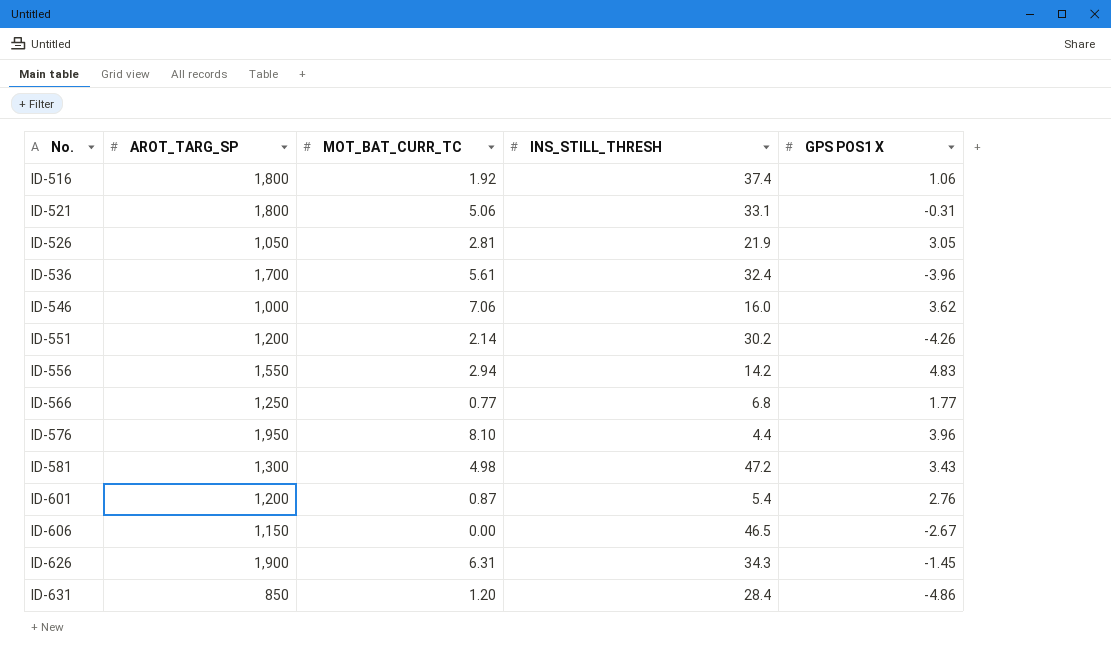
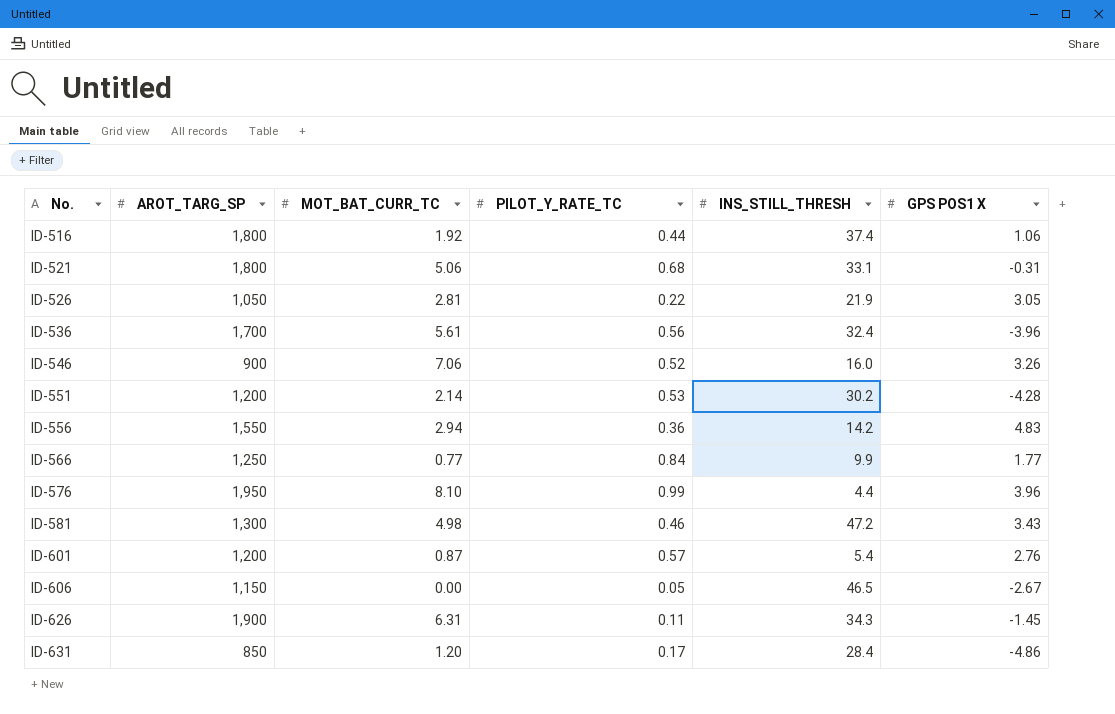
column PILOT_Y_RATE_TC | position: none -> 4
ID-546 | AROT_TARG_SP: 1,000 -> 900
ID-546 | GPS POS1 X: 3.62 -> 3.26
ID-551 | GPS POS1 X: -4.26 -> -4.28
ID-566 | INS_STILL_THRESH: 6.8 -> 9.9

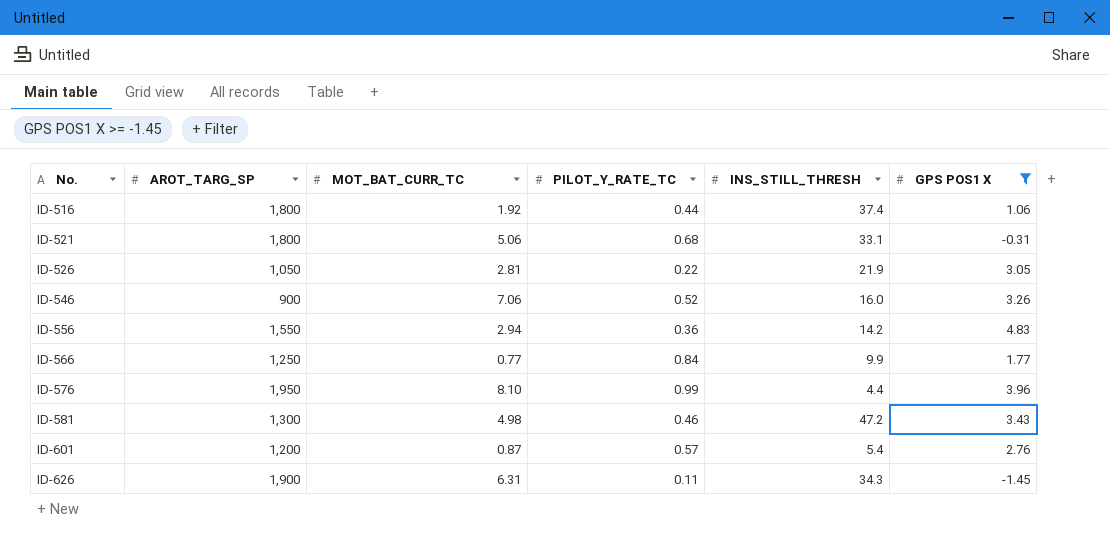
filter: none -> GPS POS1 X >= -1.45

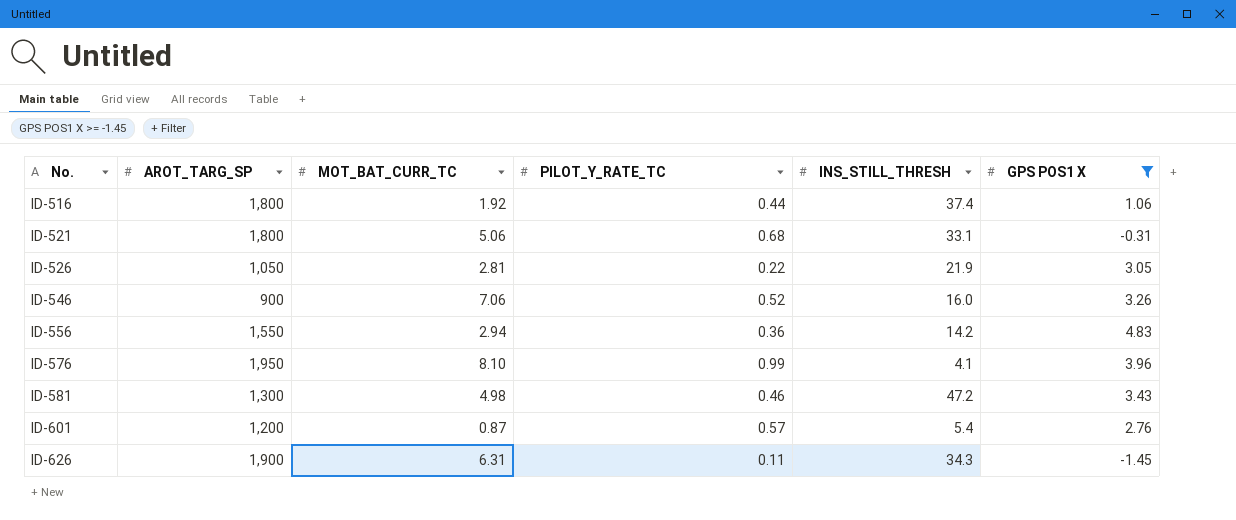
row ID-566: 1,250 | 0.77 | 0.84 | 9.9 | 1.77 -> none
ID-576 | INS_STILL_THRESH: 4.4 -> 4.1

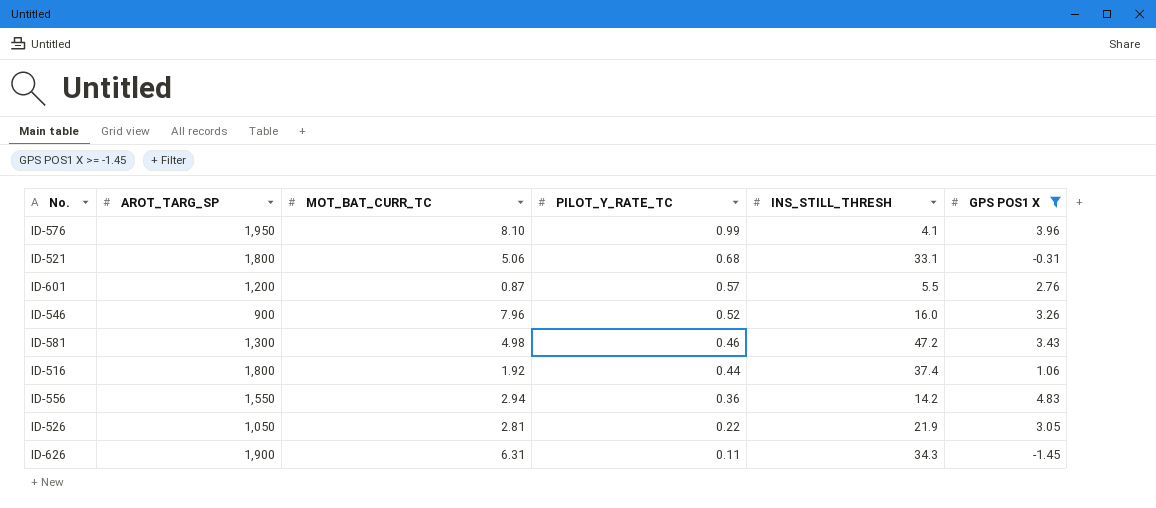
row order: No. ascending -> PILOT_Y_RATE_TC descending
ID-601 | INS_STILL_THRESH: 5.4 -> 5.5
ID-546 | MOT_BAT_CURR_TC: 7.06 -> 7.96

